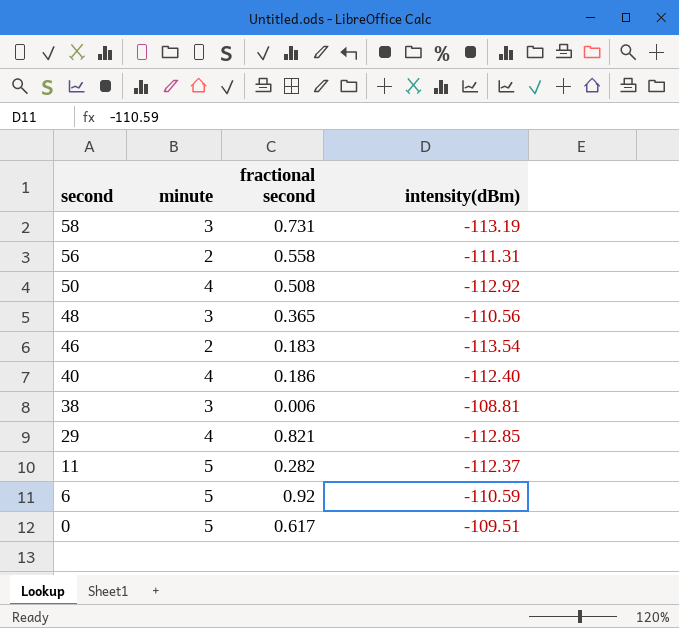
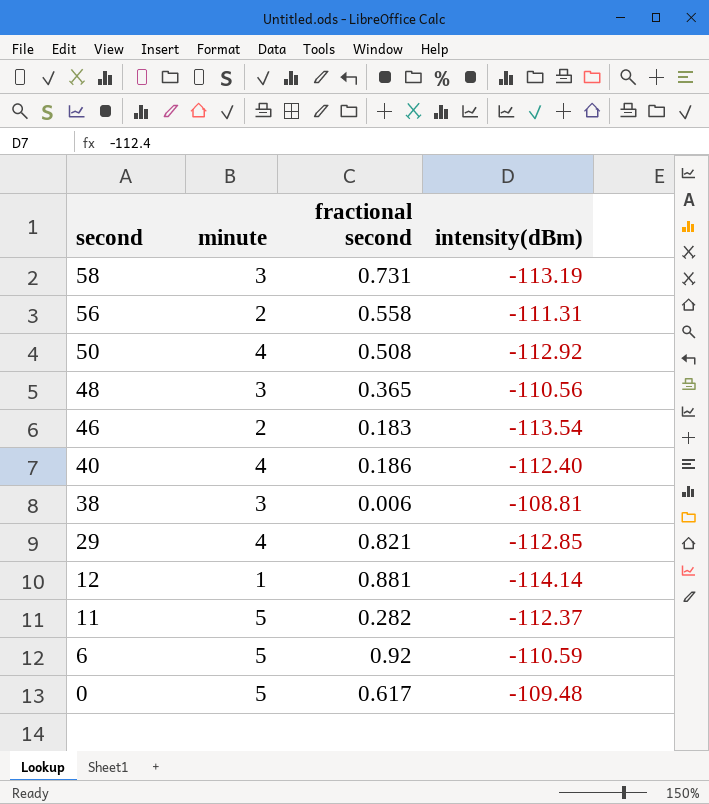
row 12: none -> 1 | 0.881 | -114.14
0 | intensity(dBm): -109.51 -> -109.48

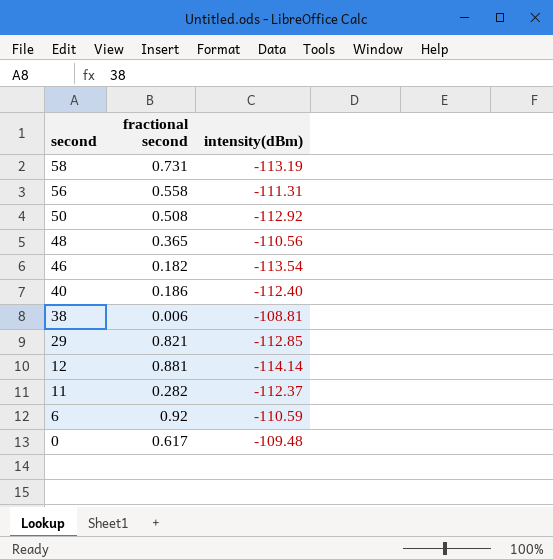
column minute | position: 2 -> none
46 | fractional second: 0.183 -> 0.182

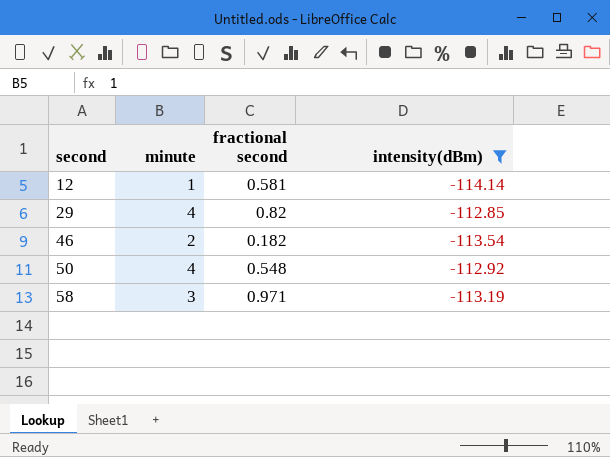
filter: none -> intensity(dBm) <= -112.85
row order: second descending -> second ascending
column minute | position: none -> 2
12 | fractional second: 0.881 -> 0.581
29 | fractional second: 0.821 -> 0.82
50 | fractional second: 0.508 -> 0.548
58 | fractional second: 0.731 -> 0.971

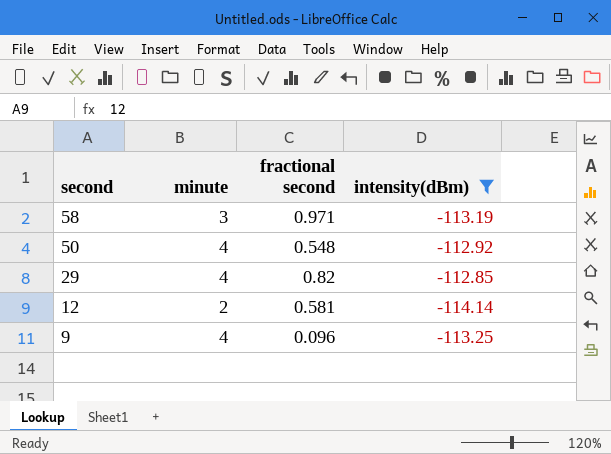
row order: second ascending -> second descending
row 46: 2 | 0.182 | -113.54 -> none
12 | minute: 1 -> 2
row 9: none -> 4 | 0.096 | -113.25

